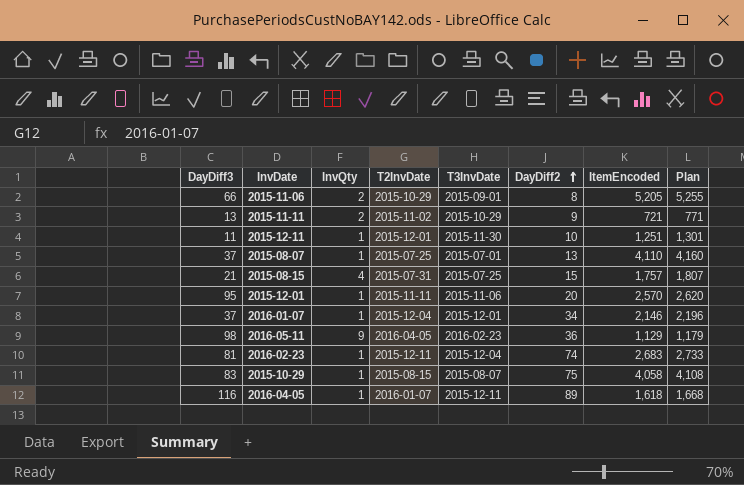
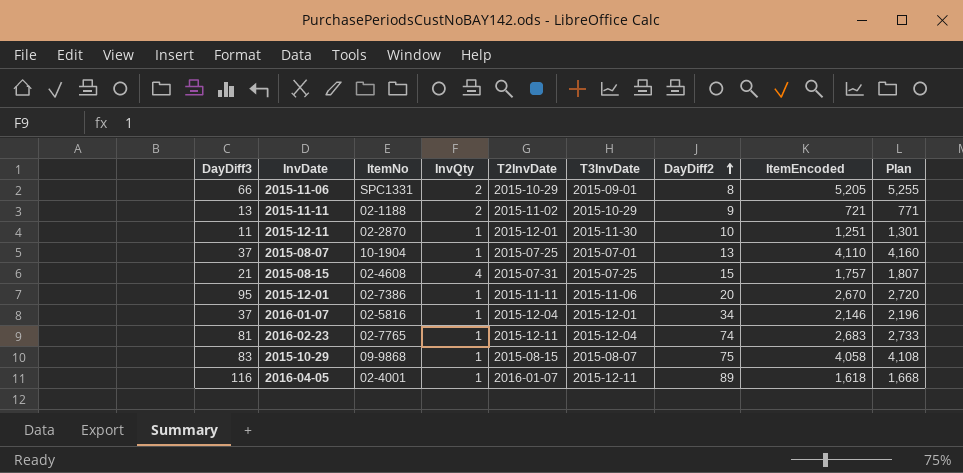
column ItemNo | position: none -> 3
row 2016-05-11: 98 | 9 | 2016-04-05 | 2016-02-23 | 36 | 1,129 | 1,179 -> none
2015-12-01 | ItemEncoded: 2,570 -> 2,670
2015-12-01 | Plan: 2,620 -> 2,720

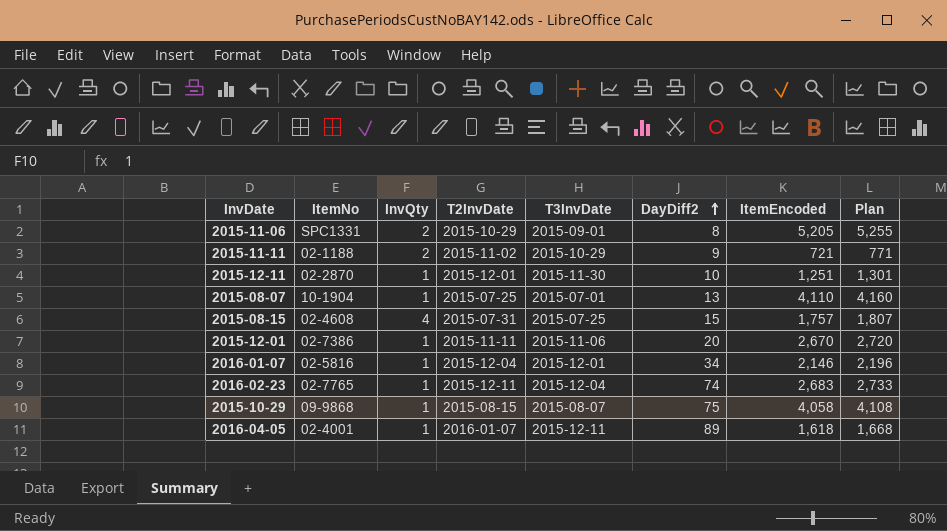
column DayDiff3 | position: 1 -> none

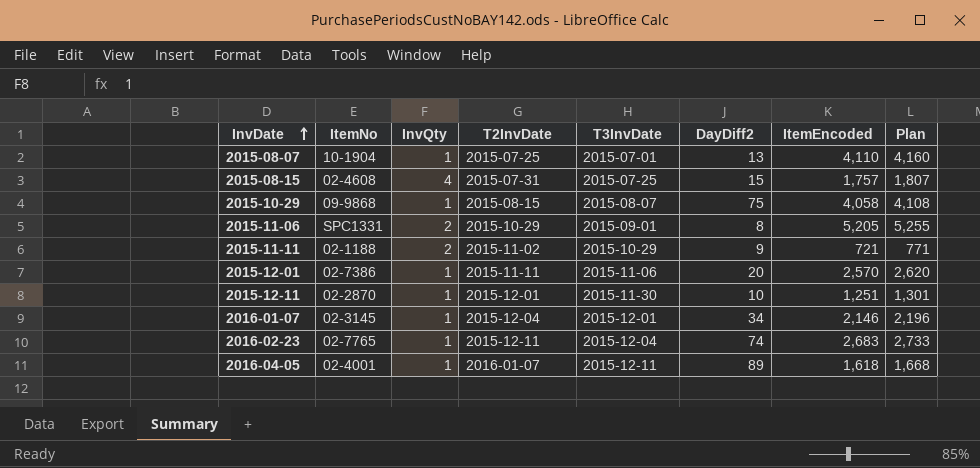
row order: DayDiff2 ascending -> InvDate ascending
2015-12-01 | ItemEncoded: 2,670 -> 2,570
2015-12-01 | Plan: 2,720 -> 2,620
2016-01-07 | ItemNo: 02-5816 -> 02-3145

